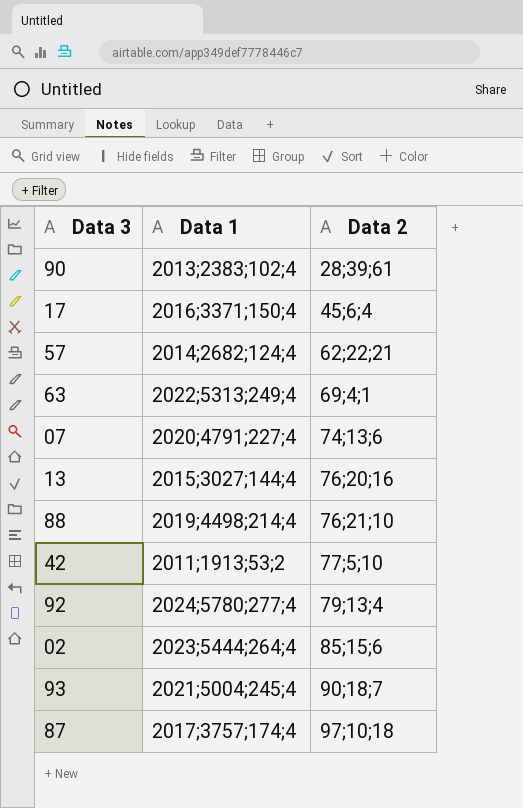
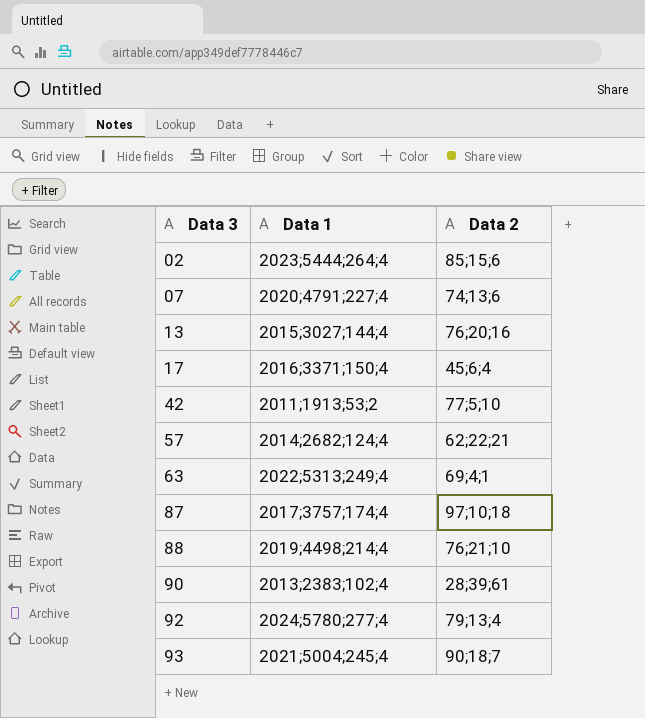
row order: Data 2 ascending -> Data 3 ascending

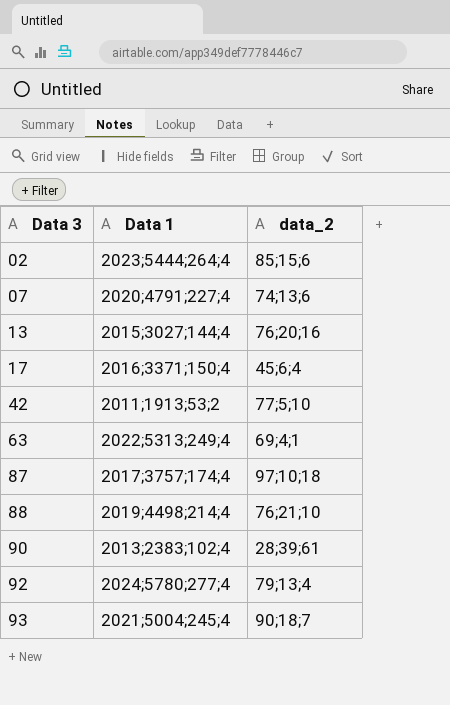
column name: Data 2 -> data_2
row 57: 2014;2682;124;4 | 62;22;21 -> none

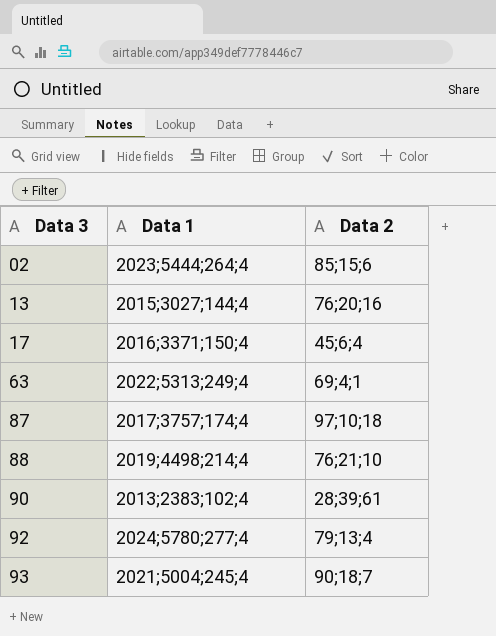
column name: data_2 -> Data 2
row 07: 2020;4791;227;4 | 74;13;6 -> none
row 42: 2011;1913;53;2 | 77;5;10 -> none

